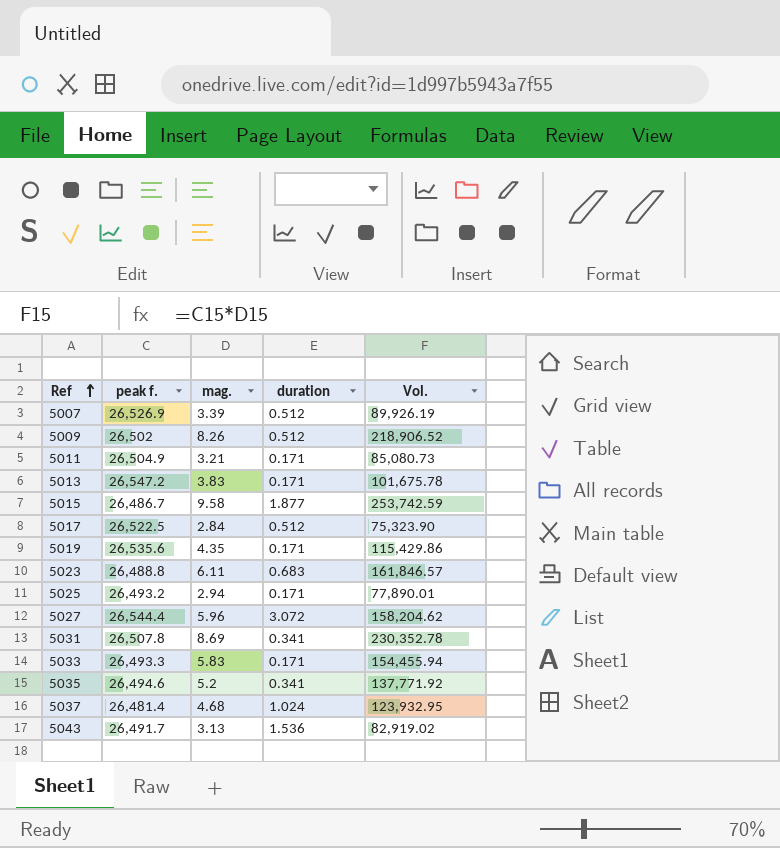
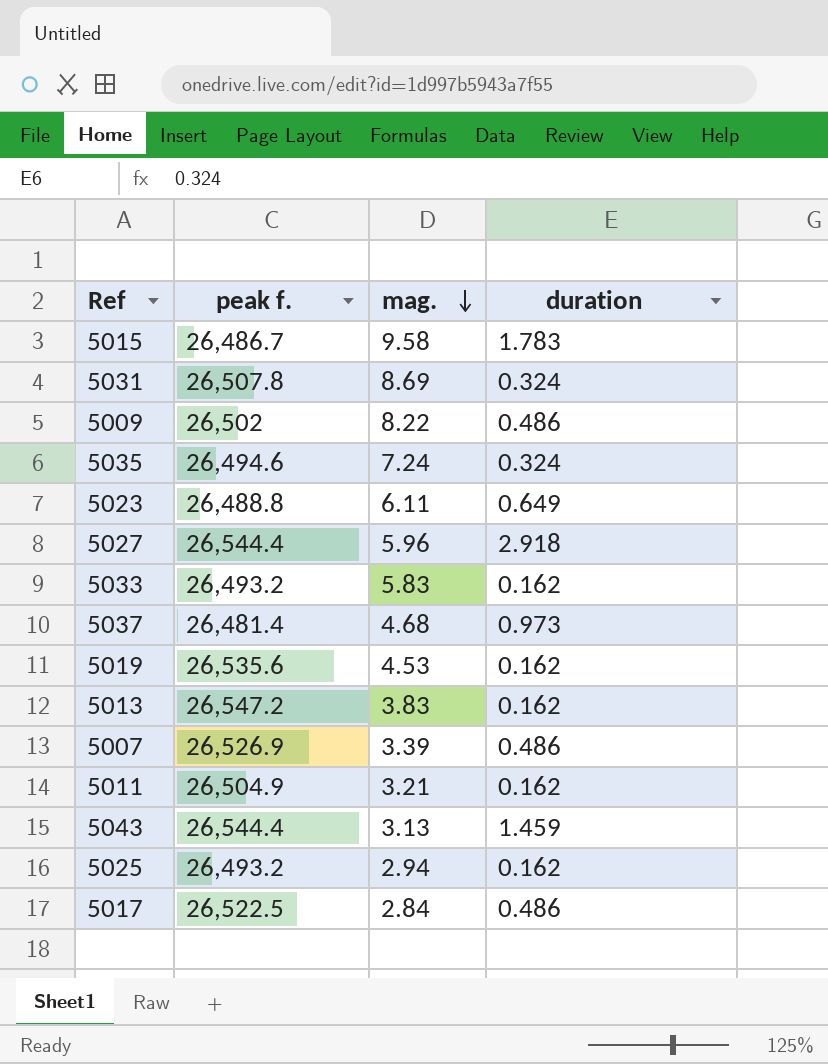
row order: Ref ascending -> mag. descending
column Vol. | formula: [peak f.] * [mag.] -> none
5015 | duration: 1.877 -> 1.783
5031 | duration: 0.341 -> 0.324
5009 | mag.: 8.26 -> 8.22
5009 | duration: 0.512 -> 0.486
5035 | mag.: 5.2 -> 7.24
5035 | duration: 0.341 -> 0.324
5023 | duration: 0.683 -> 0.649
5027 | duration: 3.072 -> 2.918
5033 | peak f.: 26,493.3 -> 26,493.2
5033 | duration: 0.171 -> 0.162
5037 | duration: 1.024 -> 0.973
5019 | mag.: 4.35 -> 4.53
5019 | duration: 0.171 -> 0.162
5013 | duration: 0.171 -> 0.162
5007 | duration: 0.512 -> 0.486
5011 | duration: 0.171 -> 0.162
5043 | peak f.: 26,491.7 -> 26,544.4
5043 | duration: 1.536 -> 1.459
5025 | duration: 0.171 -> 0.162
5017 | duration: 0.512 -> 0.486

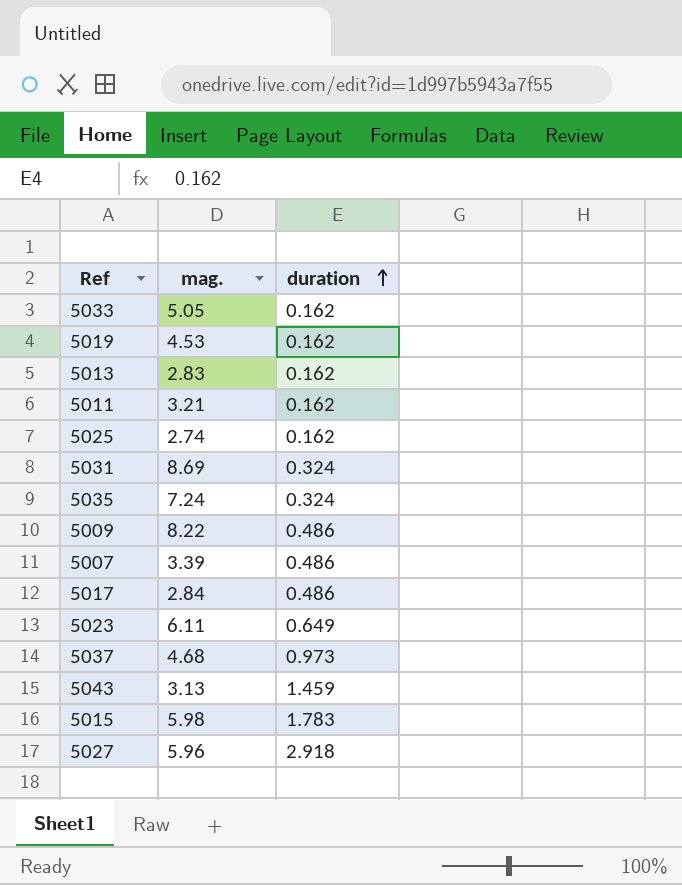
row order: mag. descending -> duration ascending
column peak f. | position: 2 -> none
5033 | mag.: 5.83 -> 5.05
5013 | mag.: 3.83 -> 2.83
5025 | mag.: 2.94 -> 2.74
5015 | mag.: 9.58 -> 5.98

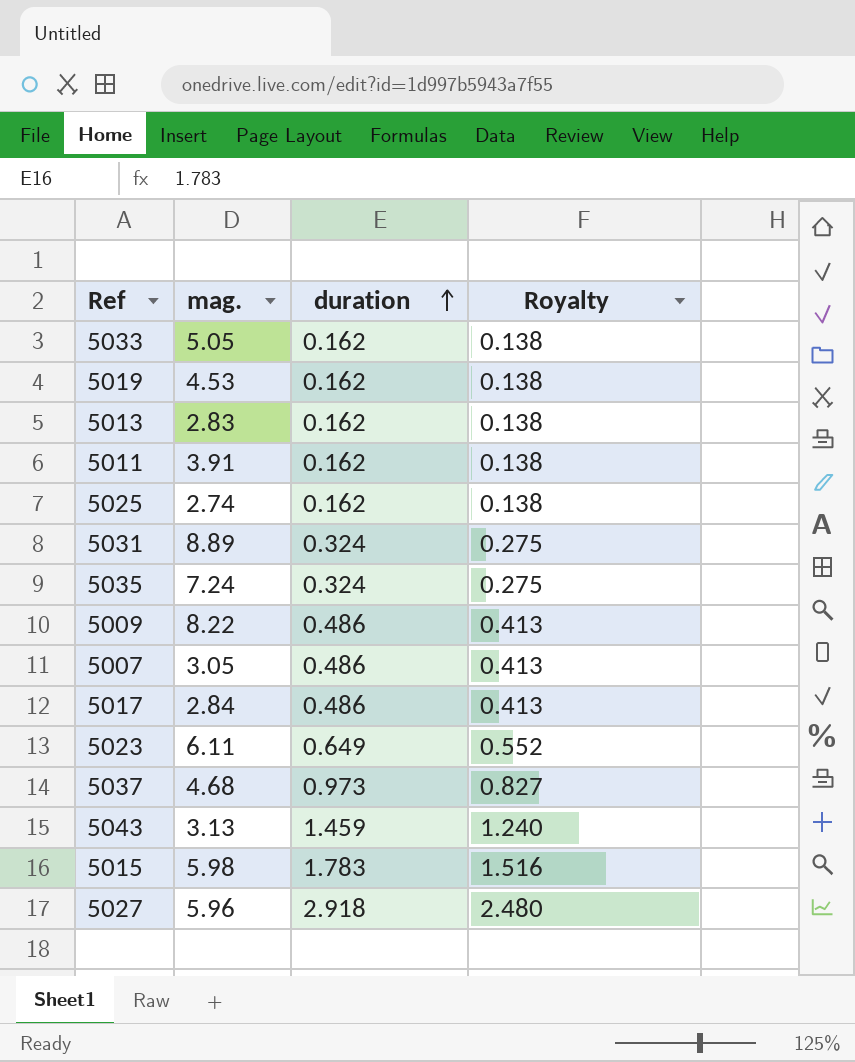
column Royalty | formula: none -> [duration] * 0.85
5011 | mag.: 3.21 -> 3.91
5031 | mag.: 8.69 -> 8.89
5007 | mag.: 3.39 -> 3.05

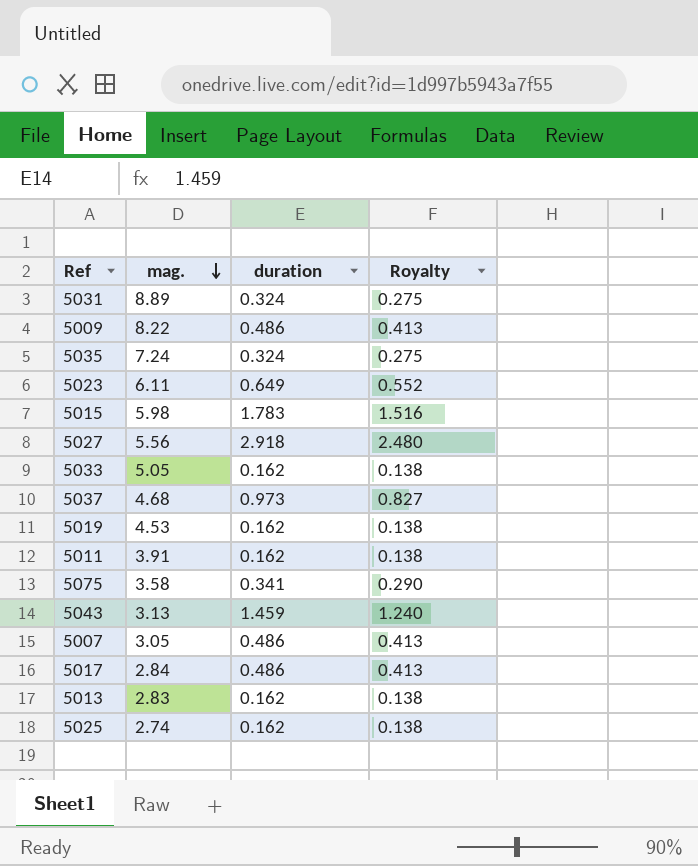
row order: duration ascending -> mag. descending
5027 | mag.: 5.96 -> 5.56
row 5075: none -> 3.58 | 0.341 | 0.290

